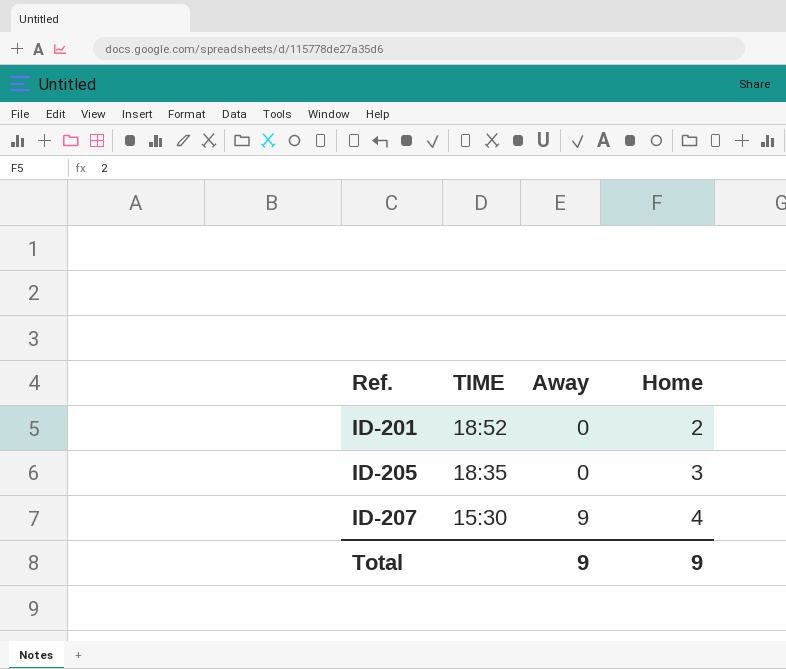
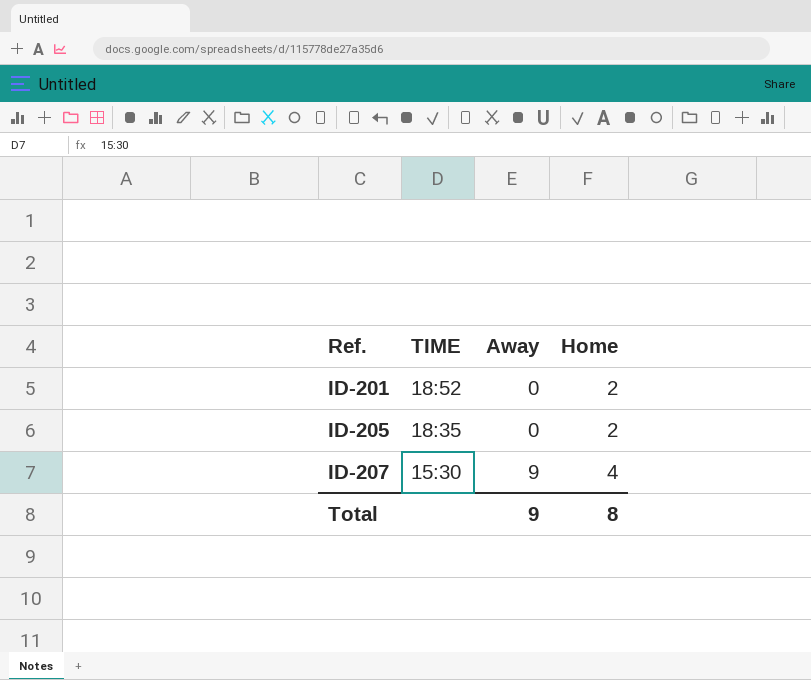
ID-205 | Home: 3 -> 2
Total | Home: 9 -> 8

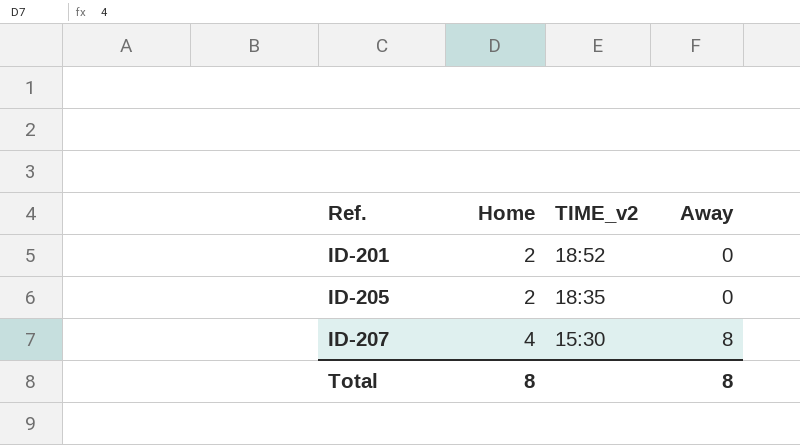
column Home | position: 4 -> 2
column name: TIME -> TIME_v2
ID-207 | Away: 9 -> 8
Total | Away: 9 -> 8

